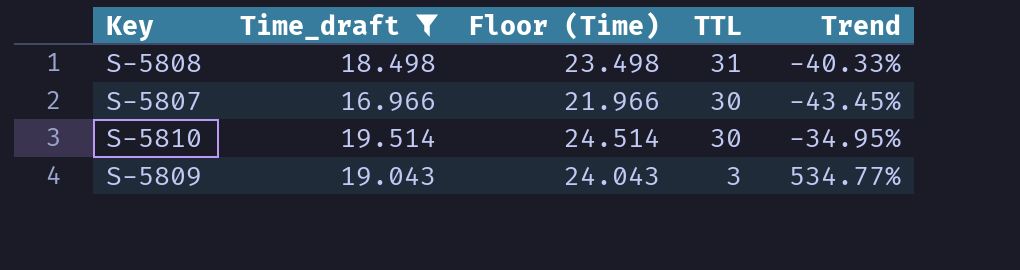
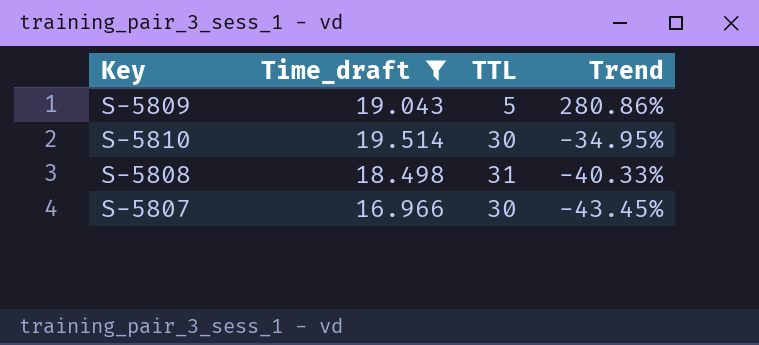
row order: TTL descending -> Trend descending
column Floor (Time) | formula: [Time_draft] + 5 -> none
S-5809 | TTL: 3 -> 5
S-5809 | Trend: 534.77% -> 280.86%

